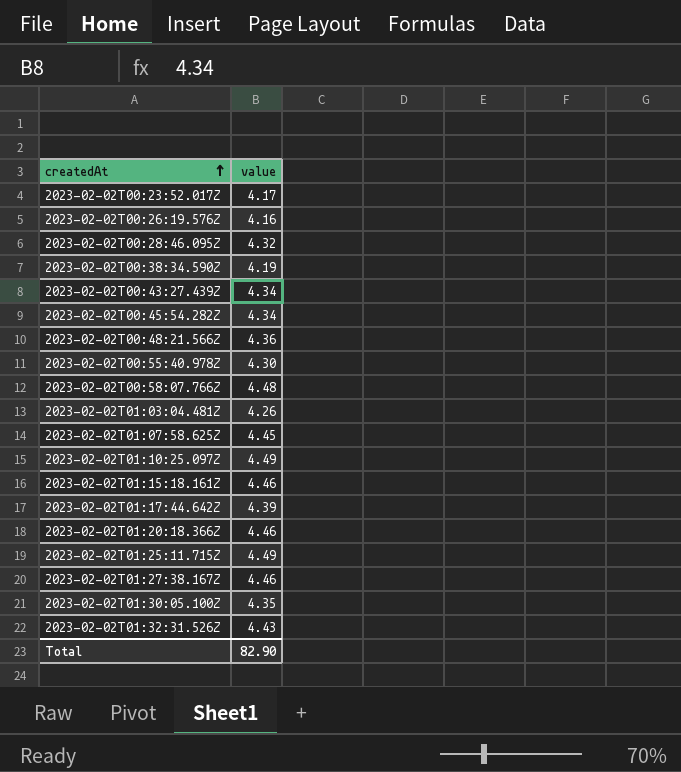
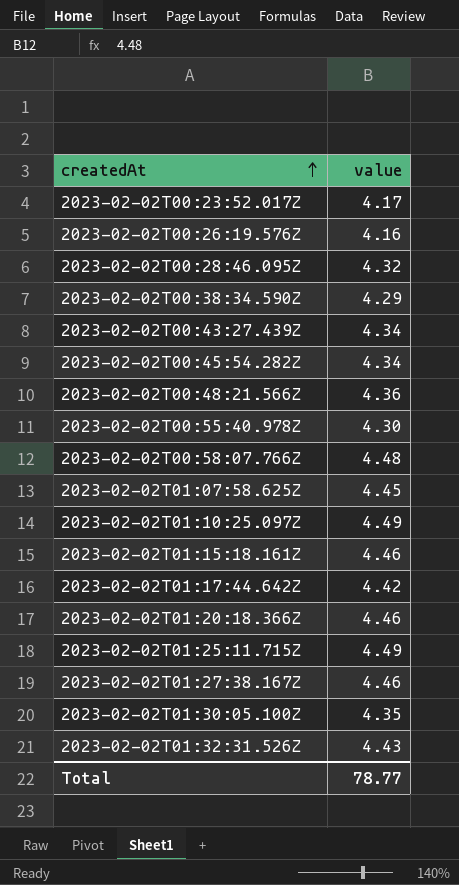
row 2023-02-02T01:03:04.481Z: 4.26 -> none
2023-02-02T00:38:34.590Z | value: 4.19 -> 4.29
2023-02-02T01:17:44.642Z | value: 4.39 -> 4.42
Total | value: 82.90 -> 78.77

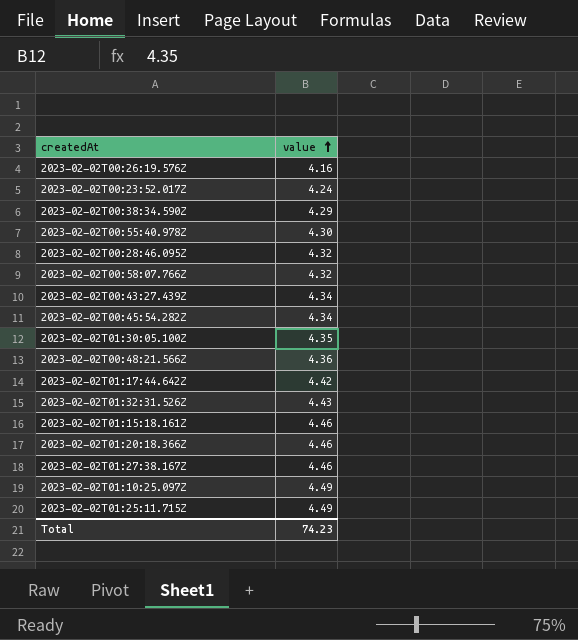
row order: createdAt ascending -> value ascending
row 2023-02-02T01:07:58.625Z: 4.45 -> none
2023-02-02T00:23:52.017Z | value: 4.17 -> 4.24
2023-02-02T00:58:07.766Z | value: 4.48 -> 4.32
Total | value: 78.77 -> 74.23

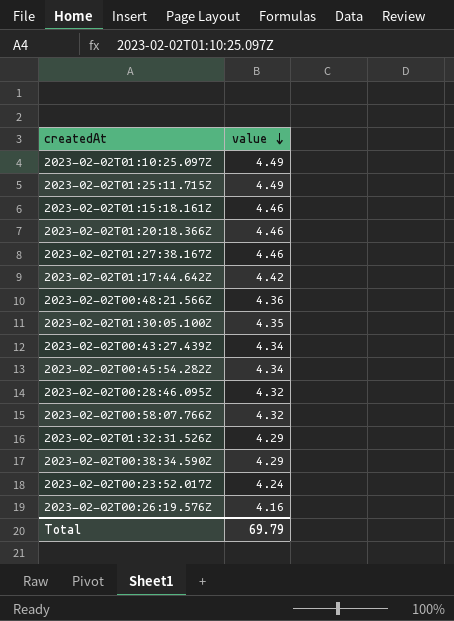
row order: value ascending -> value descending
row 2023-02-02T00:55:40.978Z: 4.30 -> none
2023-02-02T01:32:31.526Z | value: 4.43 -> 4.29
Total | value: 74.23 -> 69.79

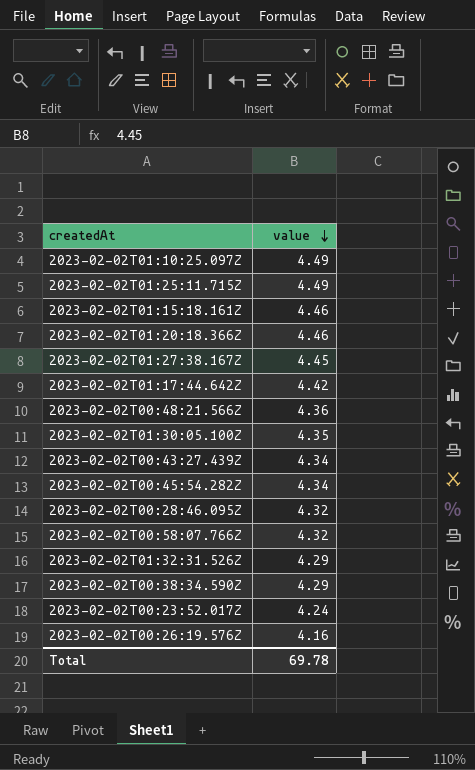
2023-02-02T01:27:38.167Z | value: 4.46 -> 4.45
Total | value: 69.79 -> 69.78

